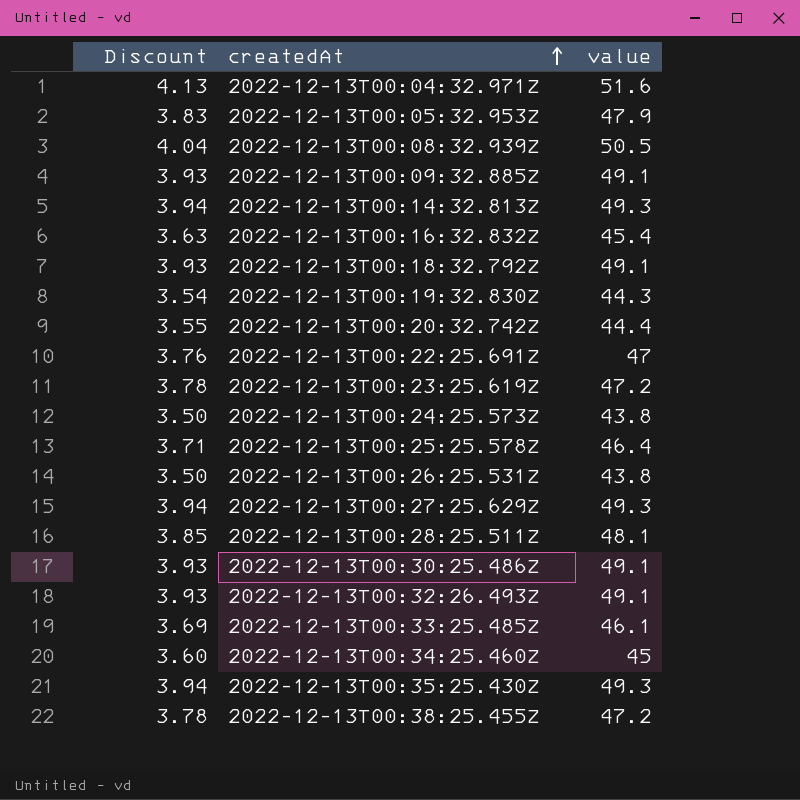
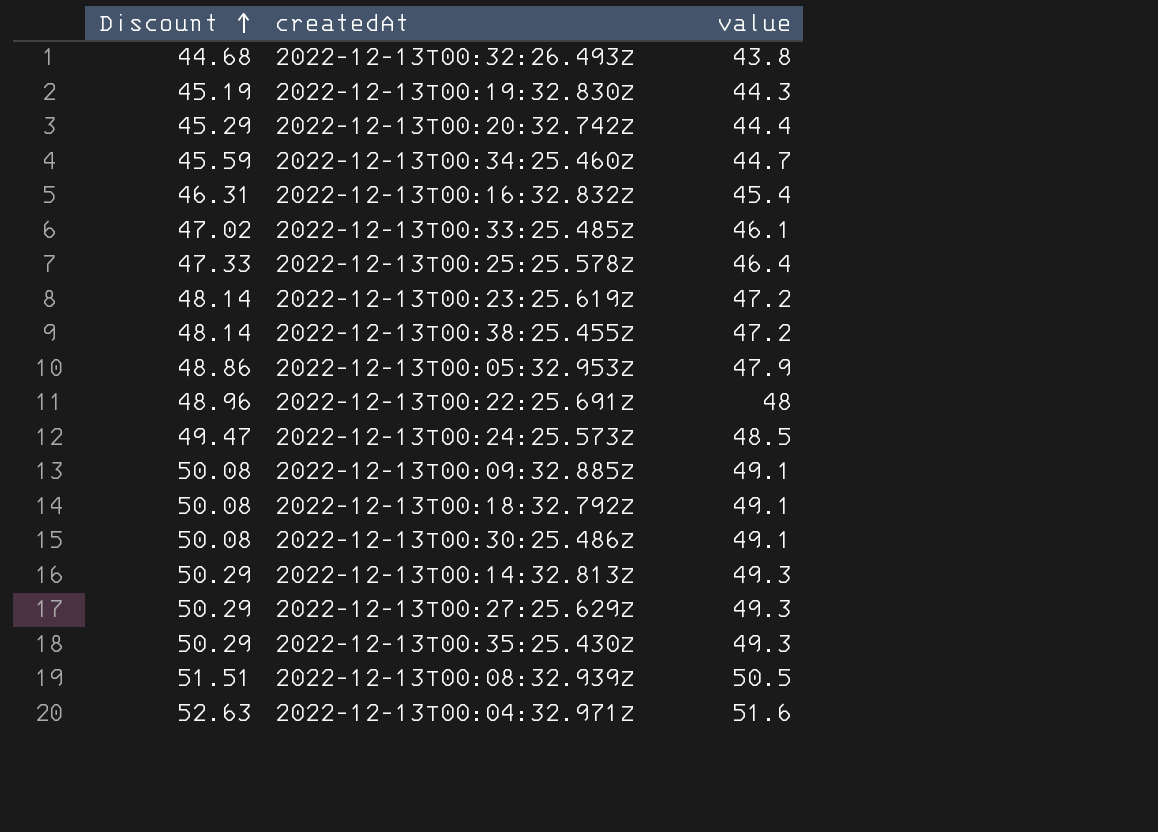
row order: createdAt ascending -> Discount ascending
column Discount | formula: [value] * 0.08 -> [value] * 1.02
row 2022-12-13T00:26:25.531Z: 3.50 | 43.8 -> none
row 2022-12-13T00:28:25.511Z: 3.85 | 48.1 -> none
2022-12-13T00:32:26.493Z | value: 49.1 -> 43.8
2022-12-13T00:34:25.460Z | value: 45 -> 44.7
2022-12-13T00:22:25.691Z | value: 47 -> 48
2022-12-13T00:24:25.573Z | value: 43.8 -> 48.5

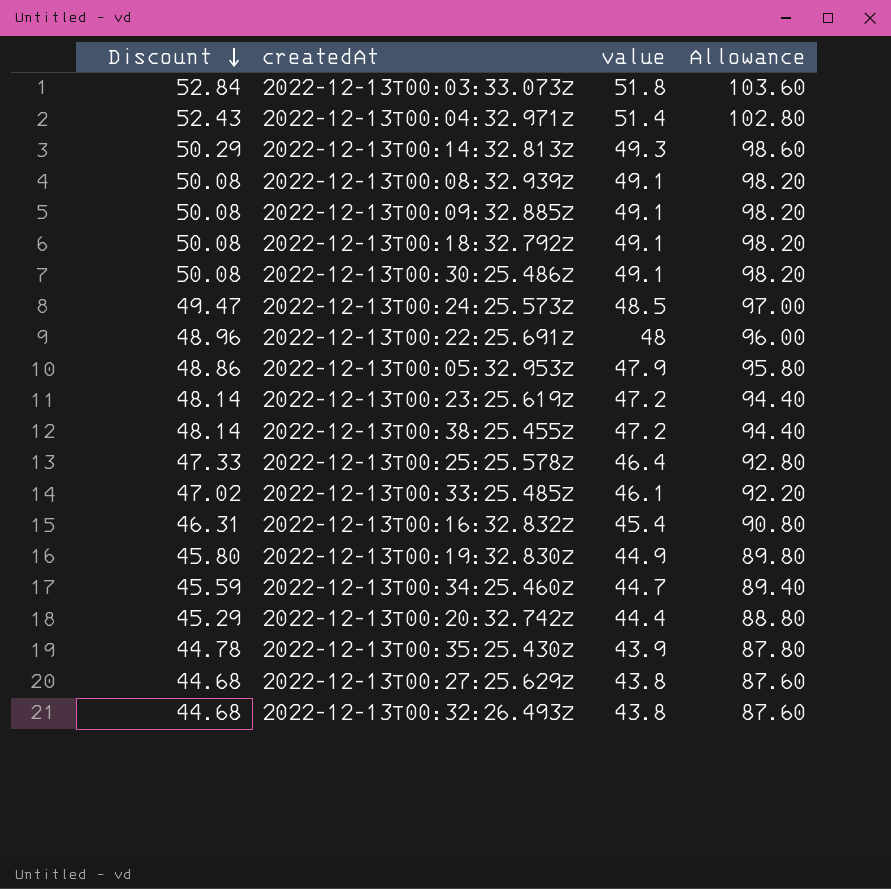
row order: Discount ascending -> Discount descending
column Allowance | formula: none -> [value] * 2
row 2022-12-13T00:03:33.073Z: none -> 52.84 | 51.8 | 103.60
2022-12-13T00:04:32.971Z | Discount: 52.63 -> 52.43
2022-12-13T00:04:32.971Z | value: 51.6 -> 51.4
2022-12-13T00:08:32.939Z | Discount: 51.51 -> 50.08
2022-12-13T00:08:32.939Z | value: 50.5 -> 49.1
2022-12-13T00:19:32.830Z | Discount: 45.19 -> 45.80
2022-12-13T00:19:32.830Z | value: 44.3 -> 44.9
2022-12-13T00:35:25.430Z | Discount: 50.29 -> 44.78
2022-12-13T00:35:25.430Z | value: 49.3 -> 43.9
2022-12-13T00:27:25.629Z | Discount: 50.29 -> 44.68
2022-12-13T00:27:25.629Z | value: 49.3 -> 43.8

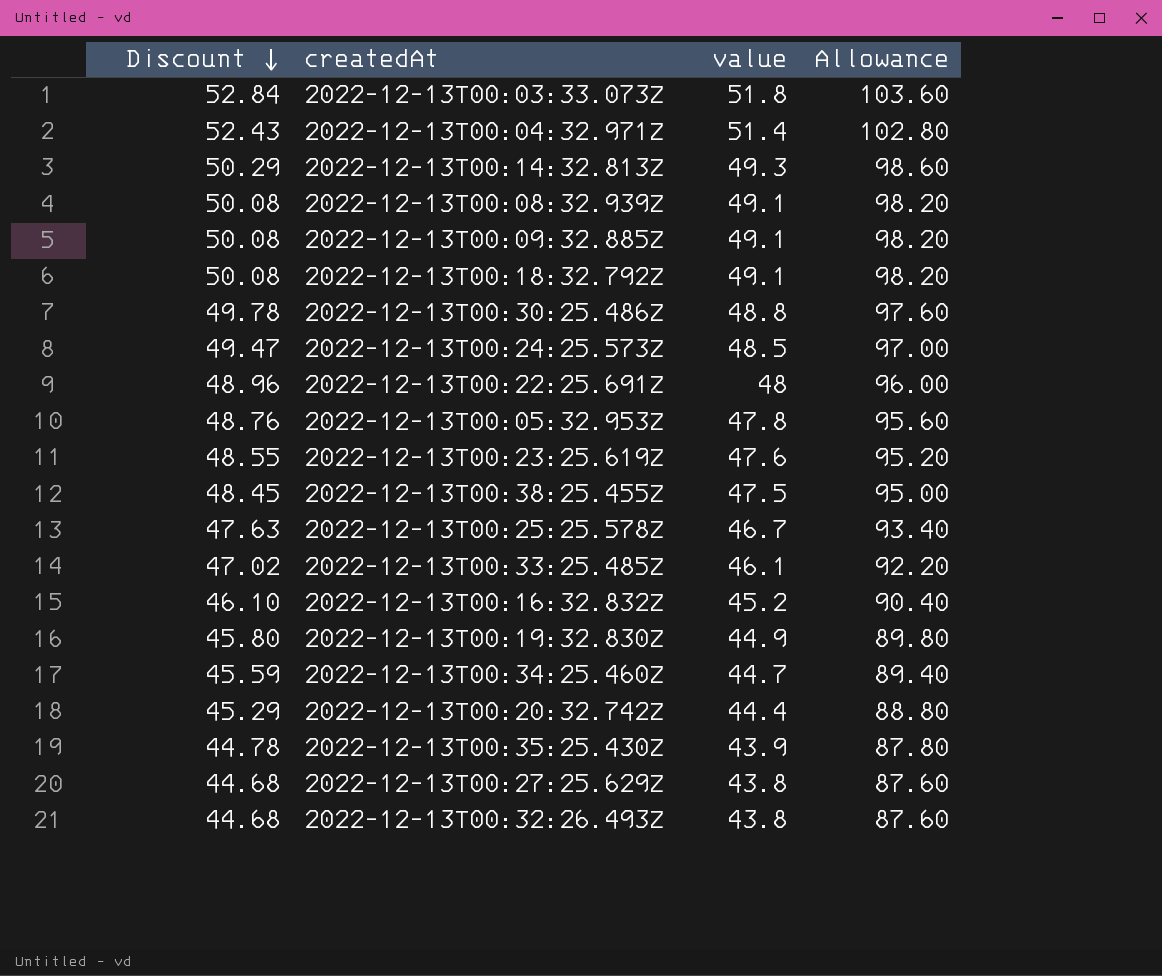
2022-12-13T00:30:25.486Z | Discount: 50.08 -> 49.78
2022-12-13T00:30:25.486Z | value: 49.1 -> 48.8
2022-12-13T00:30:25.486Z | Allowance: 98.20 -> 97.60
2022-12-13T00:05:32.953Z | Discount: 48.86 -> 48.76
2022-12-13T00:05:32.953Z | value: 47.9 -> 47.8
2022-12-13T00:05:32.953Z | Allowance: 95.80 -> 95.60
2022-12-13T00:23:25.619Z | Discount: 48.14 -> 48.55
2022-12-13T00:23:25.619Z | value: 47.2 -> 47.6
2022-12-13T00:23:25.619Z | Allowance: 94.40 -> 95.20
2022-12-13T00:38:25.455Z | Discount: 48.14 -> 48.45
2022-12-13T00:38:25.455Z | value: 47.2 -> 47.5
2022-12-13T00:38:25.455Z | Allowance: 94.40 -> 95.00
2022-12-13T00:25:25.578Z | Discount: 47.33 -> 47.63
2022-12-13T00:25:25.578Z | value: 46.4 -> 46.7
2022-12-13T00:25:25.578Z | Allowance: 92.80 -> 93.40
2022-12-13T00:16:32.832Z | Discount: 46.31 -> 46.10
2022-12-13T00:16:32.832Z | value: 45.4 -> 45.2
2022-12-13T00:16:32.832Z | Allowance: 90.80 -> 90.40

